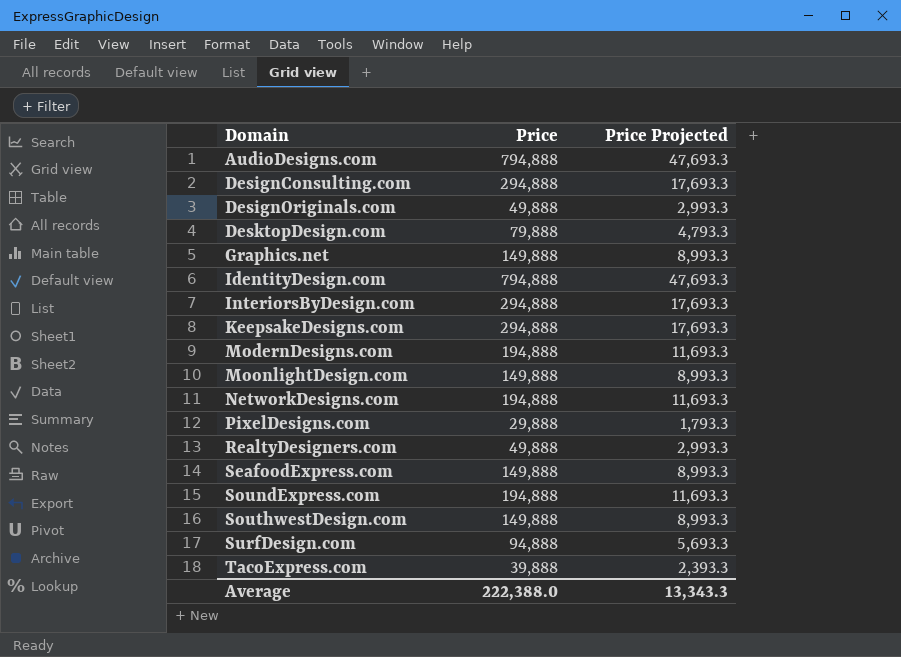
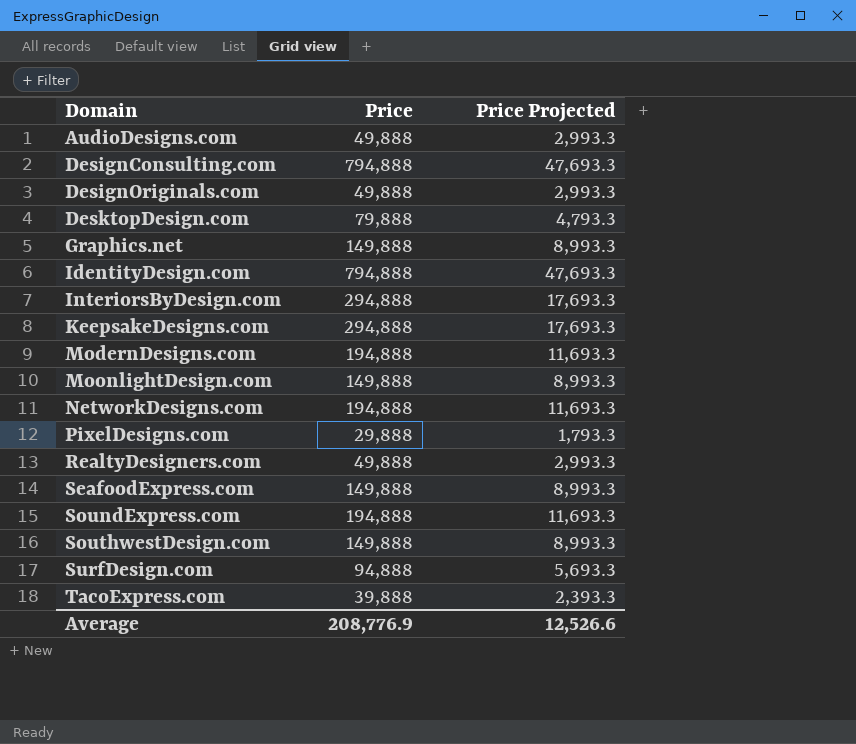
AudioDesigns.com | Price: 794,888 -> 49,888
AudioDesigns.com | Price Projected: 47,693.3 -> 2,993.3
DesignConsulting.com | Price: 294,888 -> 794,888
DesignConsulting.com | Price Projected: 17,693.3 -> 47,693.3
Average | Price: 222,388.0 -> 208,776.9
Average | Price Projected: 13,343.3 -> 12,526.6

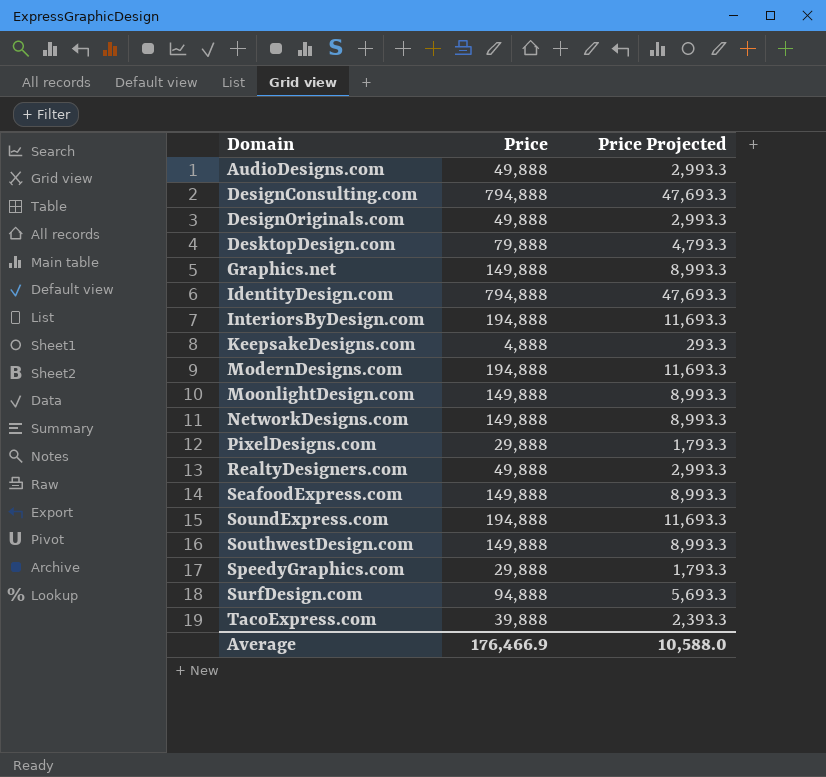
InteriorsByDesign.com | Price: 294,888 -> 194,888
InteriorsByDesign.com | Price Projected: 17,693.3 -> 11,693.3
KeepsakeDesigns.com | Price: 294,888 -> 4,888
KeepsakeDesigns.com | Price Projected: 17,693.3 -> 293.3
NetworkDesigns.com | Price: 194,888 -> 149,888
NetworkDesigns.com | Price Projected: 11,693.3 -> 8,993.3
row SpeedyGraphics.com: none -> 29,888 | 1,793.3
Average | Price: 208,776.9 -> 176,466.9
Average | Price Projected: 12,526.6 -> 10,588.0

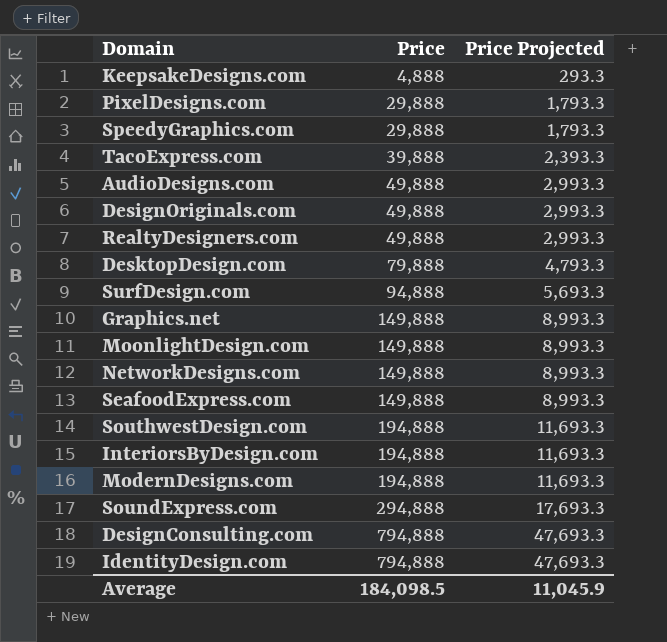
row order: Domain ascending -> Price ascending
SouthwestDesign.com | Price: 149,888 -> 194,888
SouthwestDesign.com | Price Projected: 8,993.3 -> 11,693.3
SoundExpress.com | Price: 194,888 -> 294,888
SoundExpress.com | Price Projected: 11,693.3 -> 17,693.3
Average | Price: 176,466.9 -> 184,098.5
Average | Price Projected: 10,588.0 -> 11,045.9

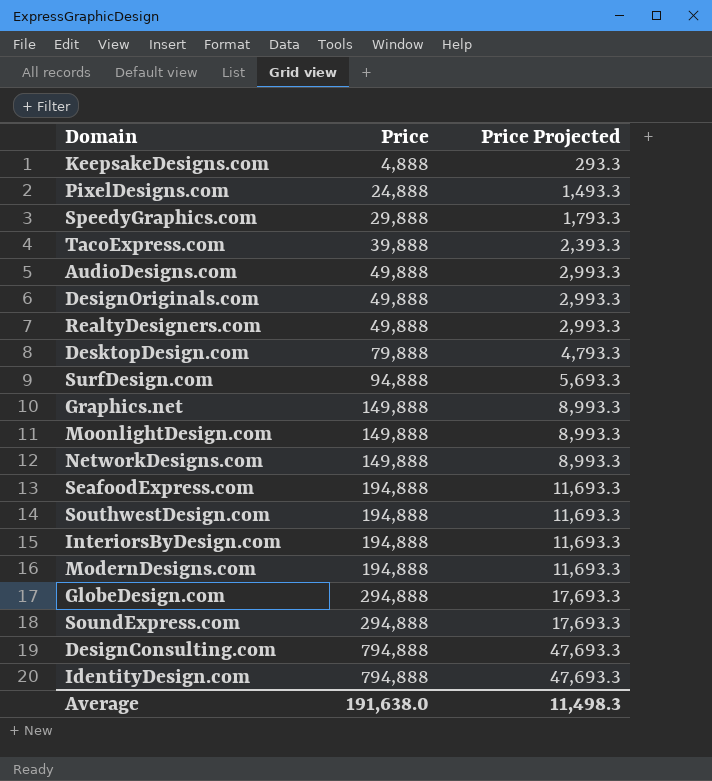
PixelDesigns.com | Price: 29,888 -> 24,888
PixelDesigns.com | Price Projected: 1,793.3 -> 1,493.3
SeafoodExpress.com | Price: 149,888 -> 194,888
SeafoodExpress.com | Price Projected: 8,993.3 -> 11,693.3
row GlobeDesign.com: none -> 294,888 | 17,693.3
Average | Price: 184,098.5 -> 191,638.0
Average | Price Projected: 11,045.9 -> 11,498.3

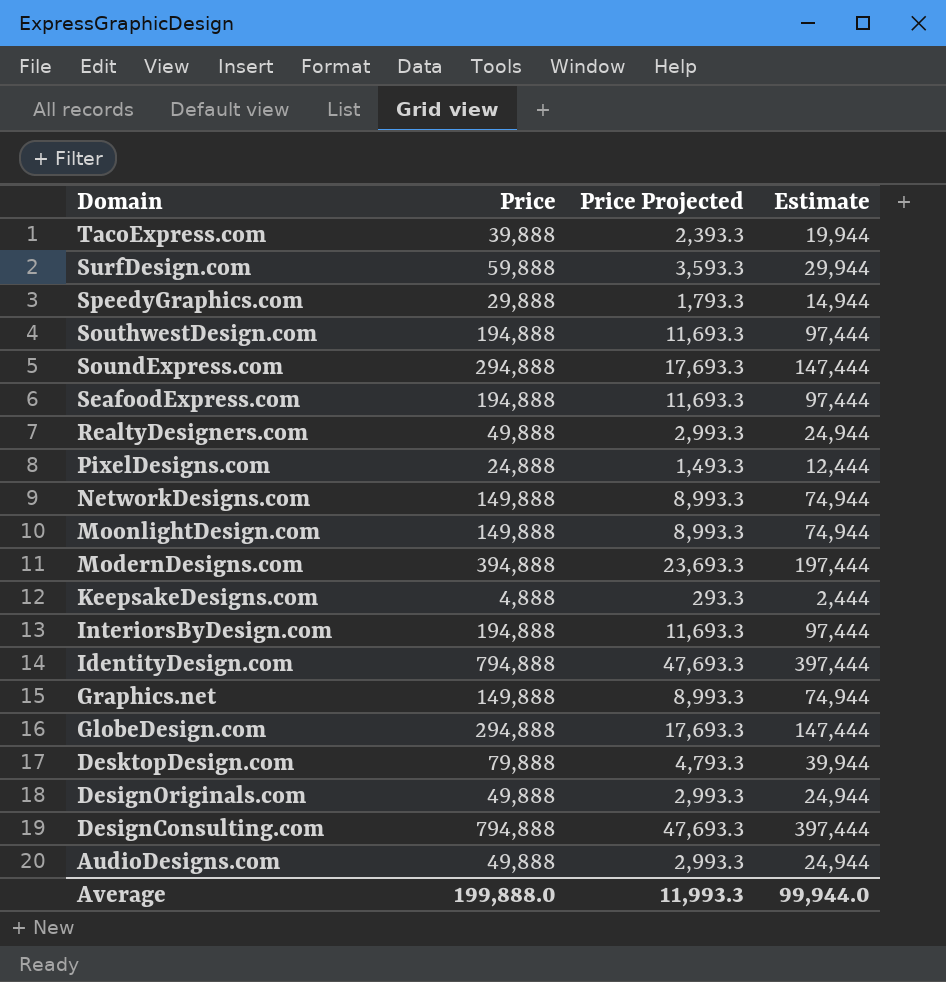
row order: Price ascending -> Domain descending
column Estimate | formula: none -> [Price] * 0.5
SurfDesign.com | Price: 94,888 -> 59,888
SurfDesign.com | Price Projected: 5,693.3 -> 3,593.3
ModernDesigns.com | Price: 194,888 -> 394,888
ModernDesigns.com | Price Projected: 11,693.3 -> 23,693.3
Average | Price: 191,638.0 -> 199,888.0
Average | Price Projected: 11,498.3 -> 11,993.3

